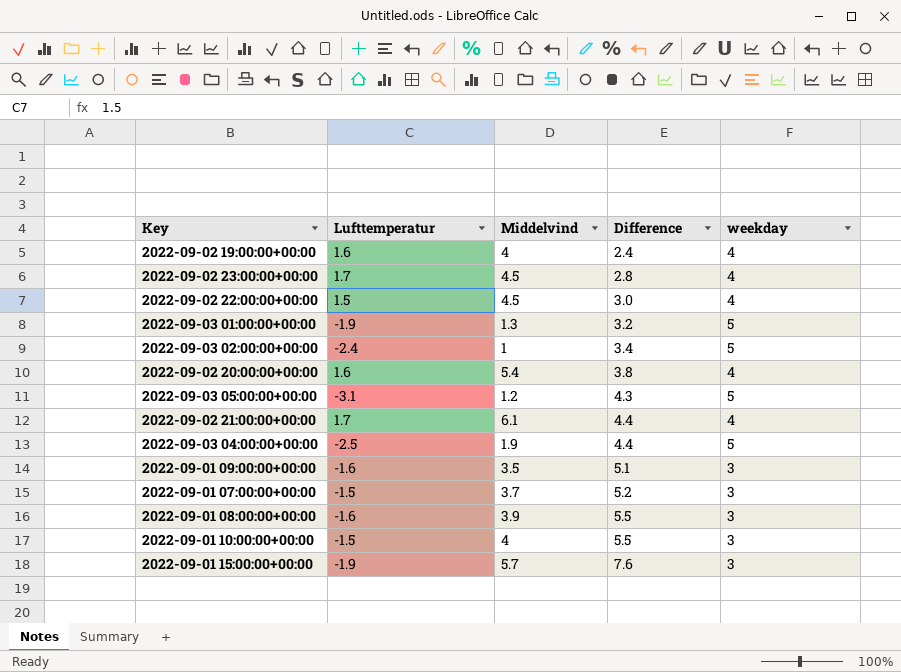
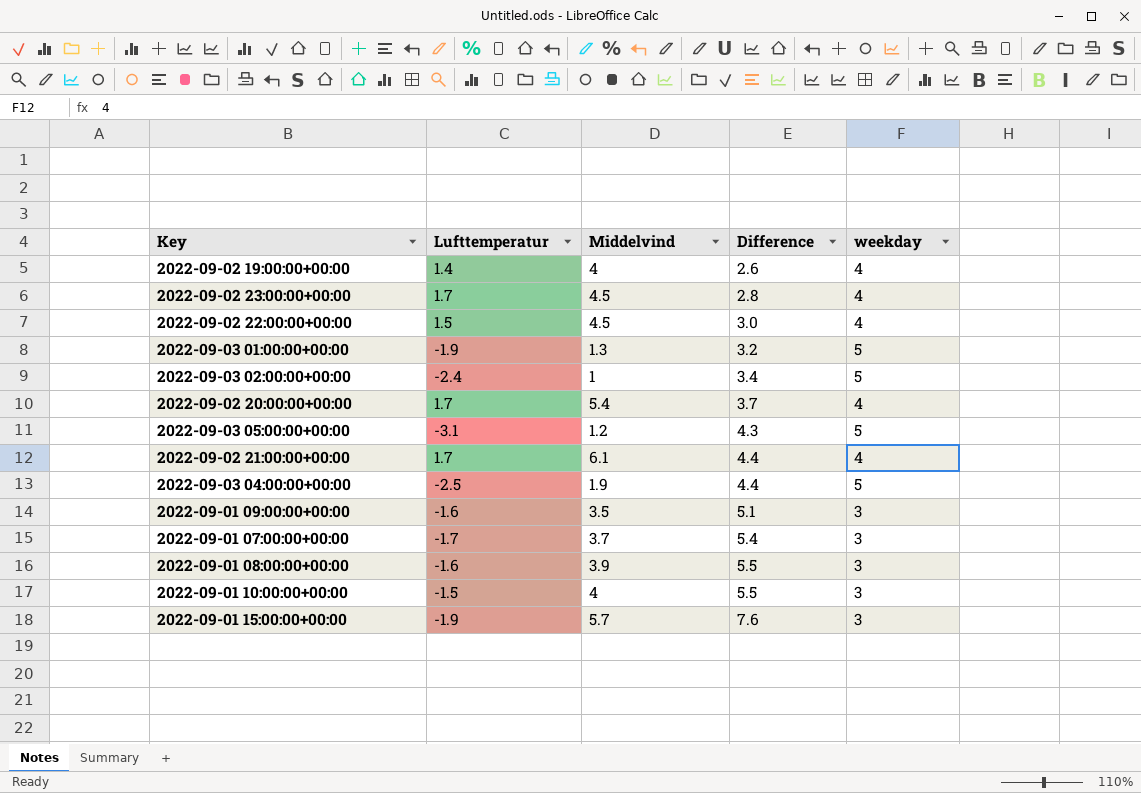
2022-09-02 19:00:00+00:00 | Lufttemperatur: 1.6 -> 1.4
2022-09-02 19:00:00+00:00 | Difference: 2.4 -> 2.6
2022-09-02 20:00:00+00:00 | Lufttemperatur: 1.6 -> 1.7
2022-09-02 20:00:00+00:00 | Difference: 3.8 -> 3.7
2022-09-01 07:00:00+00:00 | Lufttemperatur: -1.5 -> -1.7
2022-09-01 07:00:00+00:00 | Difference: 5.2 -> 5.4

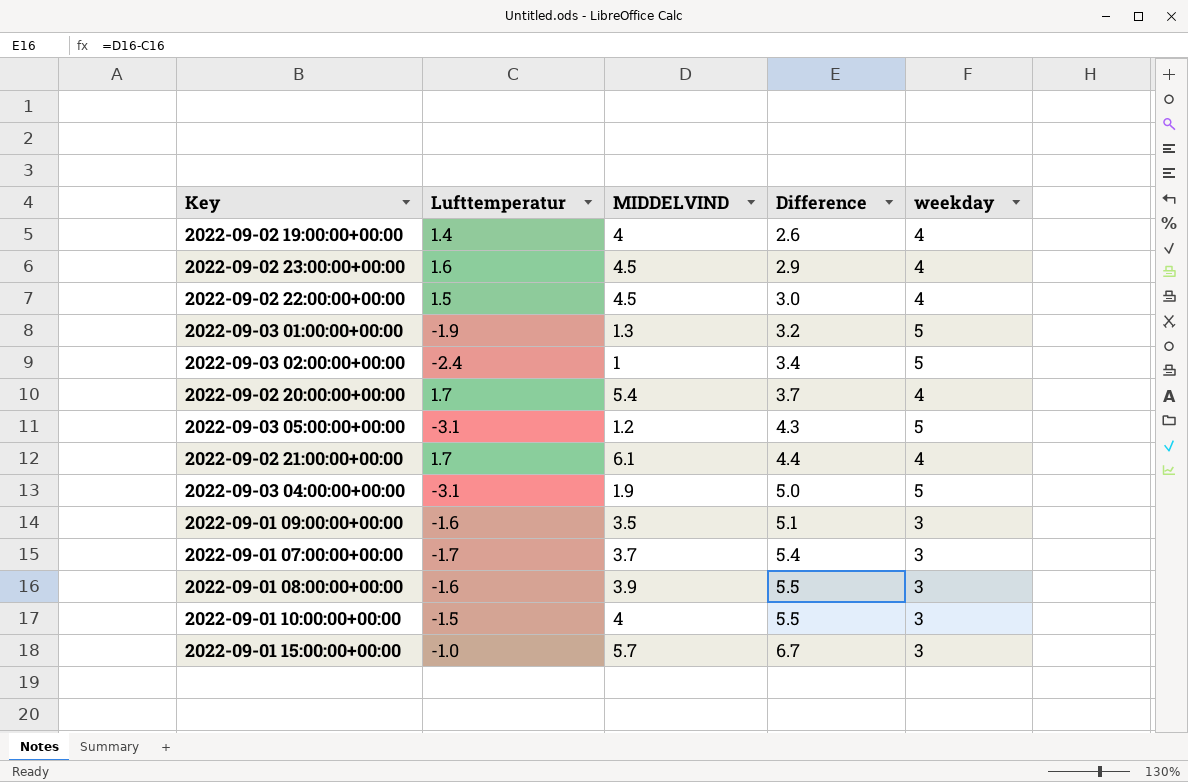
column name: Middelvind -> MIDDELVIND
2022-09-02 23:00:00+00:00 | Lufttemperatur: 1.7 -> 1.6
2022-09-02 23:00:00+00:00 | Difference: 2.8 -> 2.9
2022-09-03 04:00:00+00:00 | Lufttemperatur: -2.5 -> -3.1
2022-09-03 04:00:00+00:00 | Difference: 4.4 -> 5.0
2022-09-01 15:00:00+00:00 | Lufttemperatur: -1.9 -> -1.0
2022-09-01 15:00:00+00:00 | Difference: 7.6 -> 6.7

